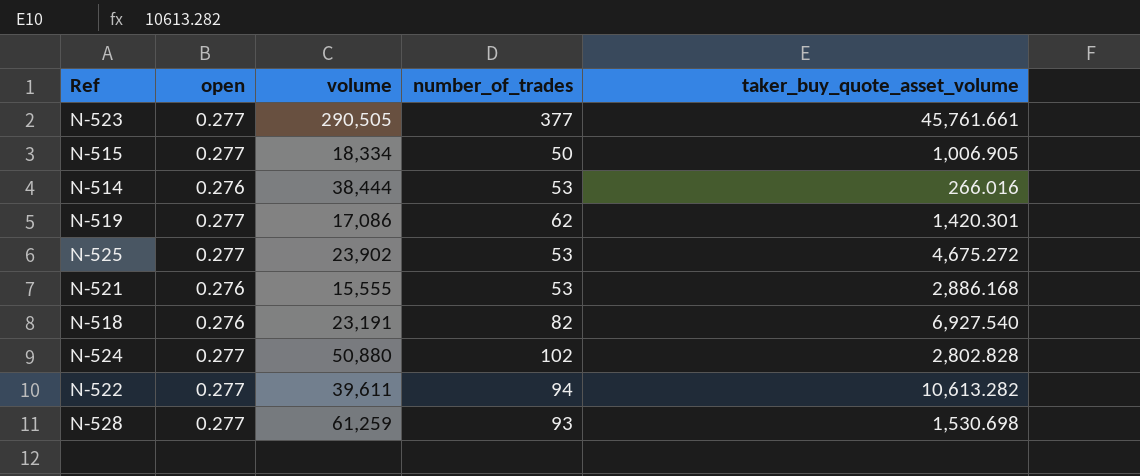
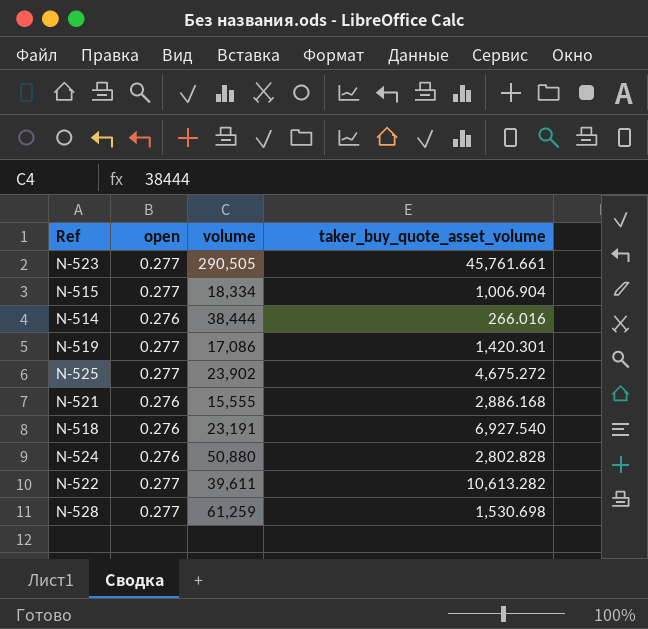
column number_of_trades | position: 4 -> none
N-515 | taker_buy_quote_asset_volume: 1,006.905 -> 1,006.904
N-524 | open: 0.277 -> 0.276

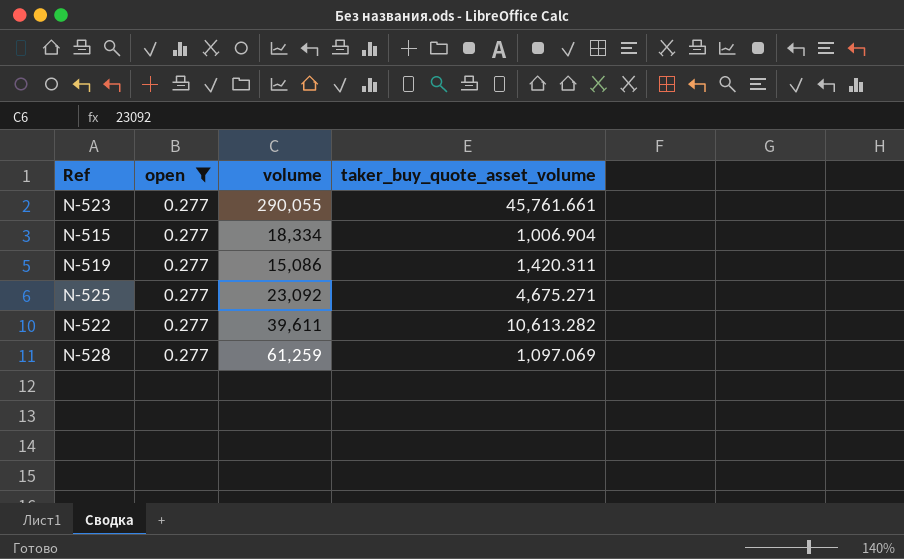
filter: none -> open = 0.277
N-523 | volume: 290,505 -> 290,055
N-519 | volume: 17,086 -> 15,086
N-519 | taker_buy_quote_asset_volume: 1,420.301 -> 1,420.311
N-525 | volume: 23,902 -> 23,092
N-525 | taker_buy_quote_asset_volume: 4,675.272 -> 4,675.271
N-528 | taker_buy_quote_asset_volume: 1,530.698 -> 1,097.069

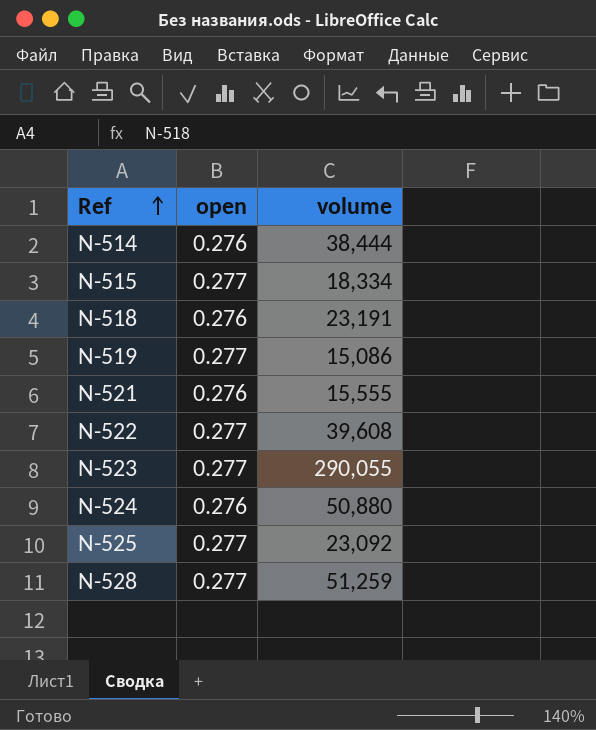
filter: open = 0.277 -> none
row order: none -> Ref ascending
column taker_buy_quote_asset_volume | position: 4 -> none
N-522 | volume: 39,611 -> 39,608
N-528 | volume: 61,259 -> 51,259

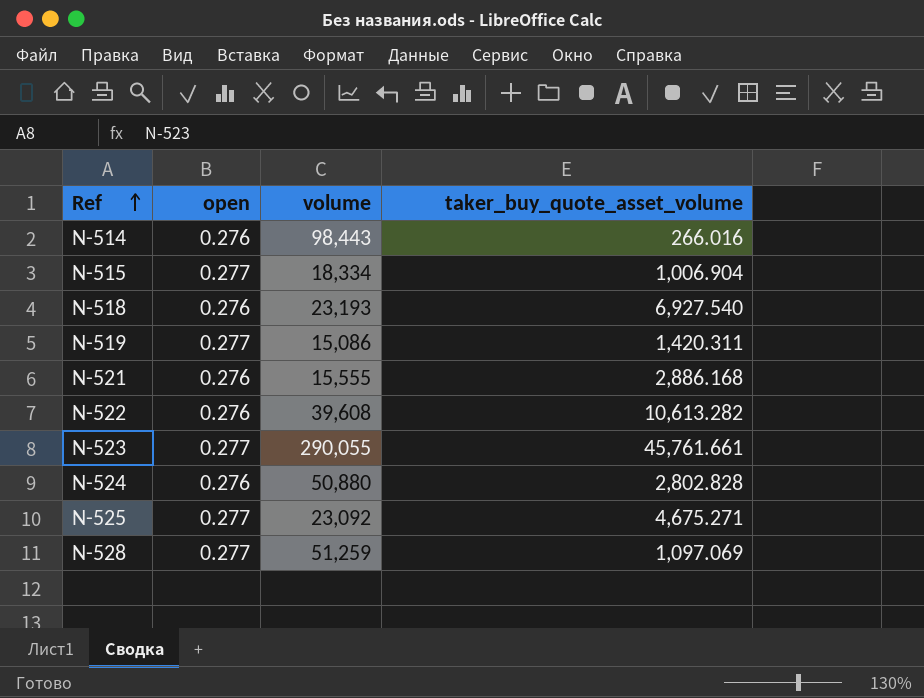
column taker_buy_quote_asset_volume | position: none -> 4
N-514 | volume: 38,444 -> 98,443
N-518 | volume: 23,191 -> 23,193
N-522 | open: 0.277 -> 0.276

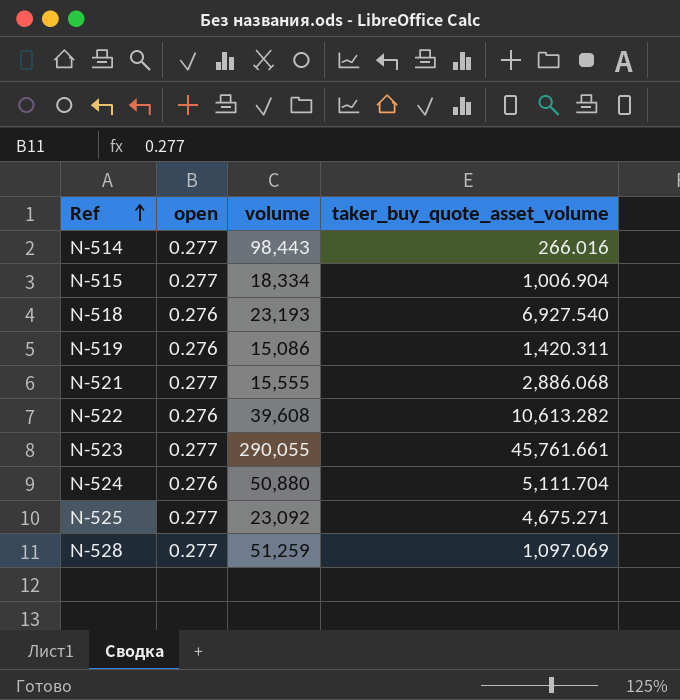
N-514 | open: 0.276 -> 0.277
N-519 | open: 0.277 -> 0.276
N-521 | open: 0.276 -> 0.277
N-521 | taker_buy_quote_asset_volume: 2,886.168 -> 2,886.068
N-524 | taker_buy_quote_asset_volume: 2,802.828 -> 5,111.704

